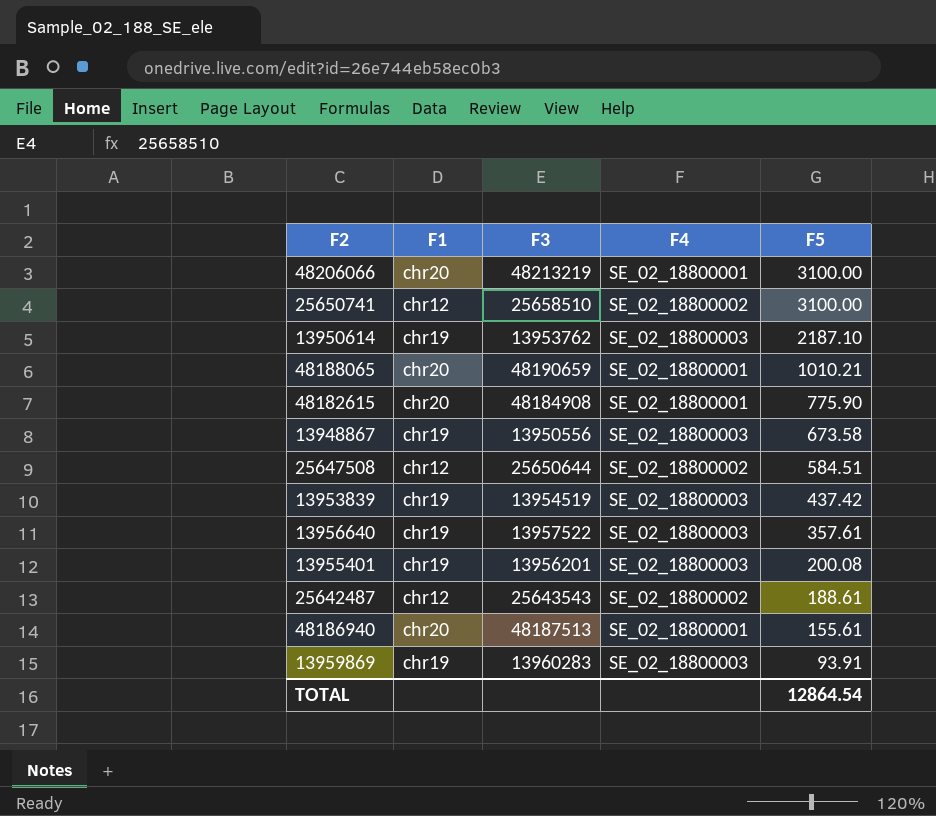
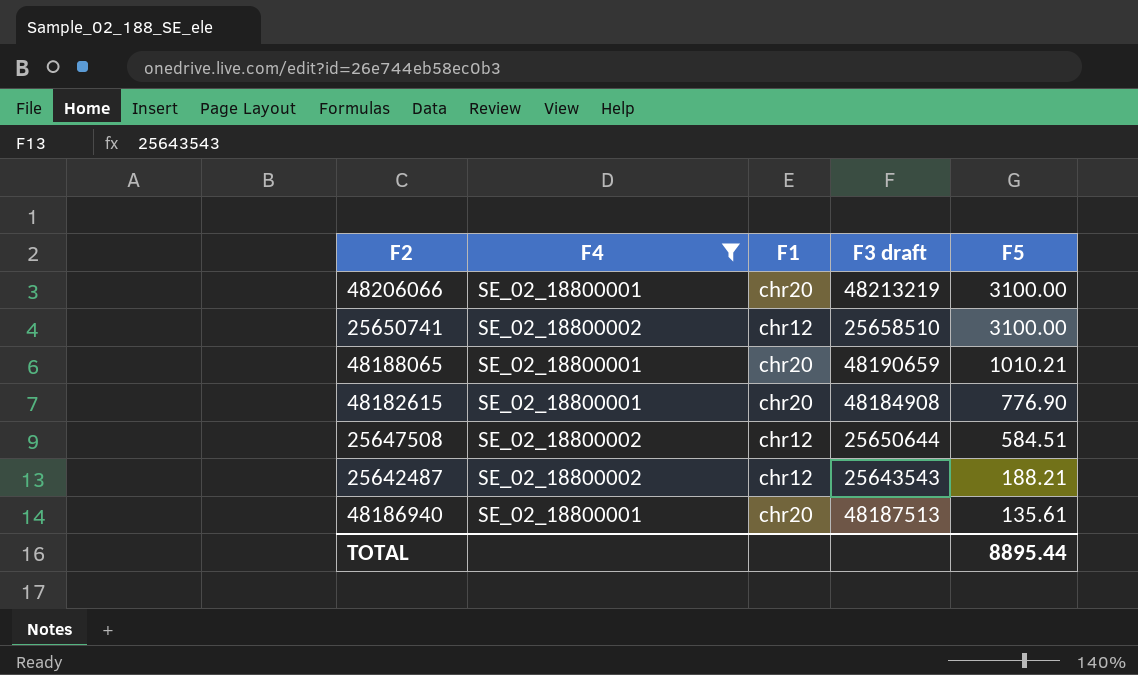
filter: none -> F4 != SE_02_18800003
column F4 | position: 4 -> 2
column name: F3 -> F3 draft
48182615 | F5: 775.90 -> 776.90
25642487 | F5: 188.61 -> 188.21
48186940 | F5: 155.61 -> 135.61
TOTAL | F5: 12864.54 -> 8895.44

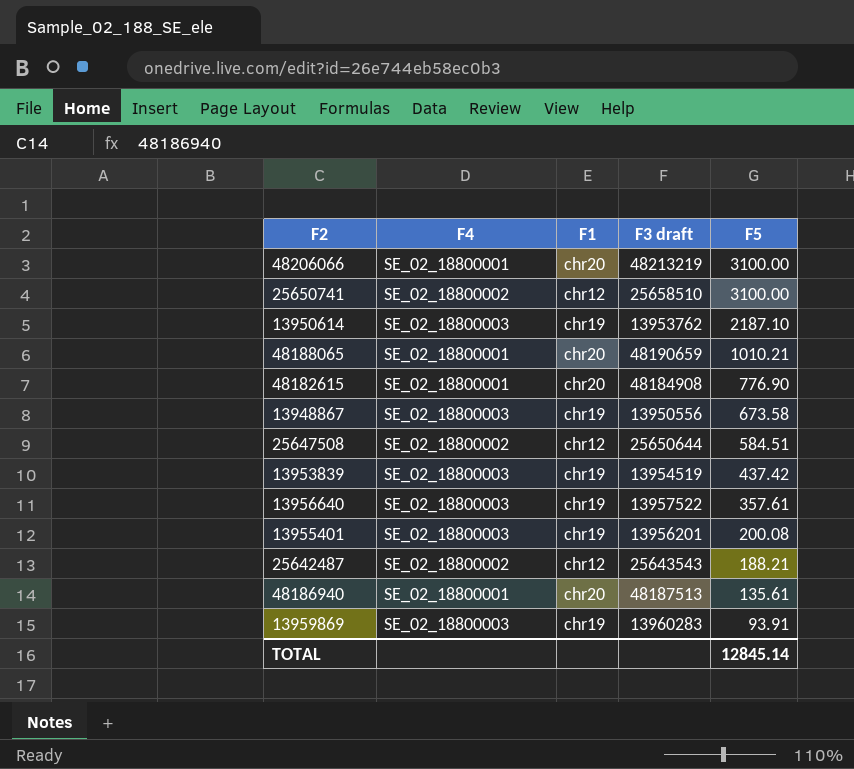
filter: F4 != SE_02_18800003 -> none
TOTAL | F5: 8895.44 -> 12845.14

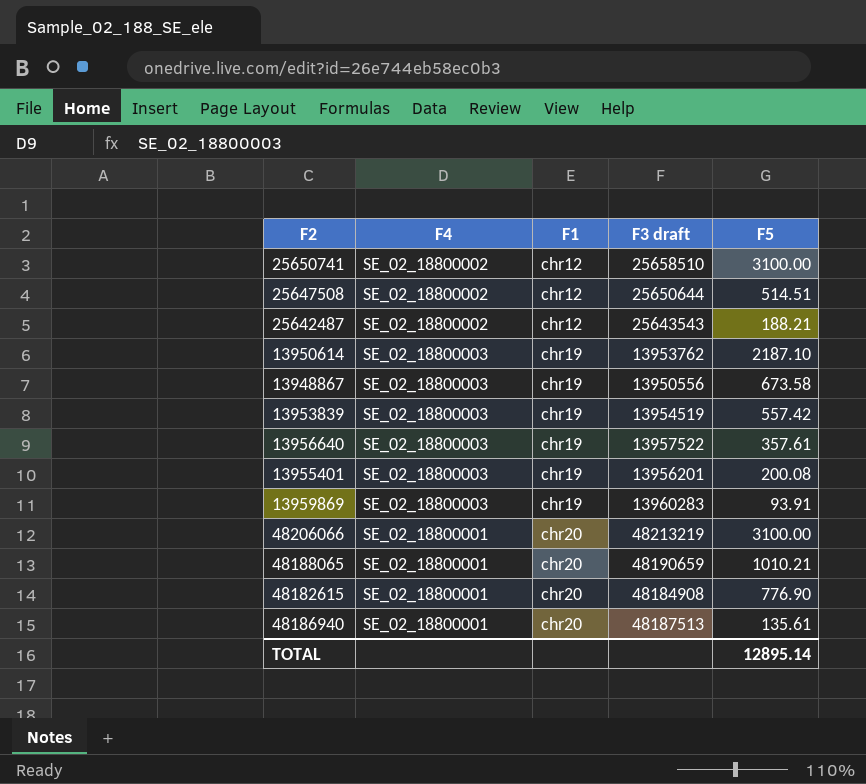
row order: F5 descending -> F1 ascending
25647508 | F5: 584.51 -> 514.51
13953839 | F5: 437.42 -> 557.42
TOTAL | F5: 12845.14 -> 12895.14

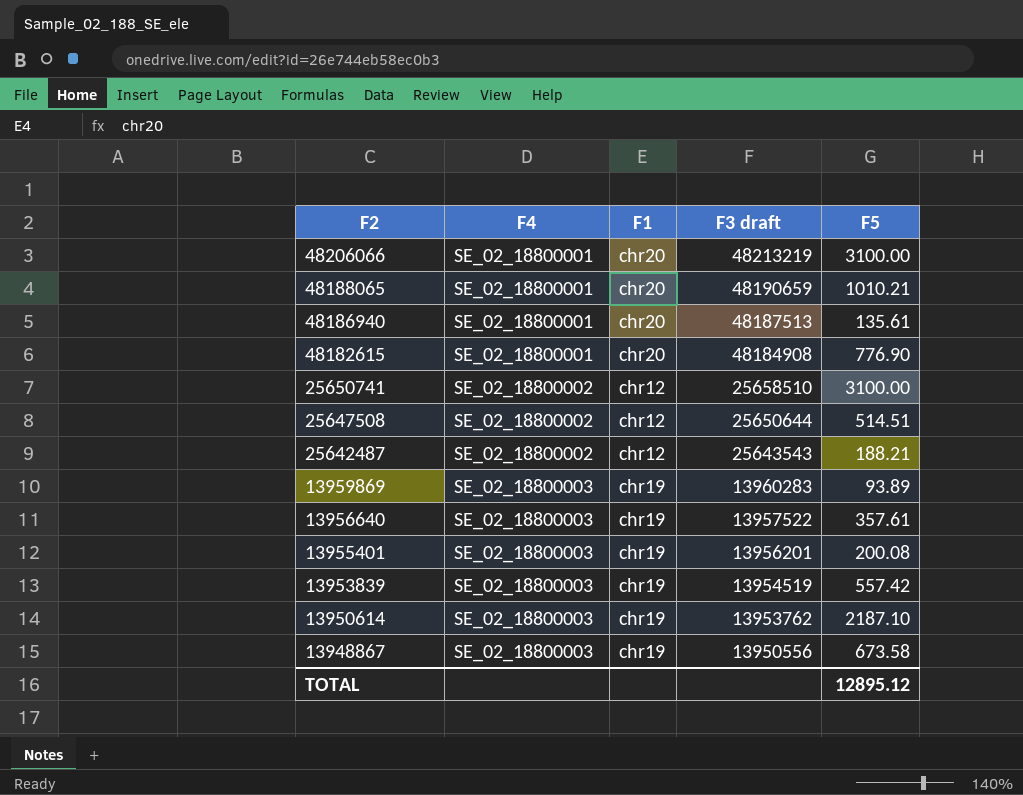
row order: F1 ascending -> F2 descending
13959869 | F5: 93.91 -> 93.89
TOTAL | F5: 12895.14 -> 12895.12

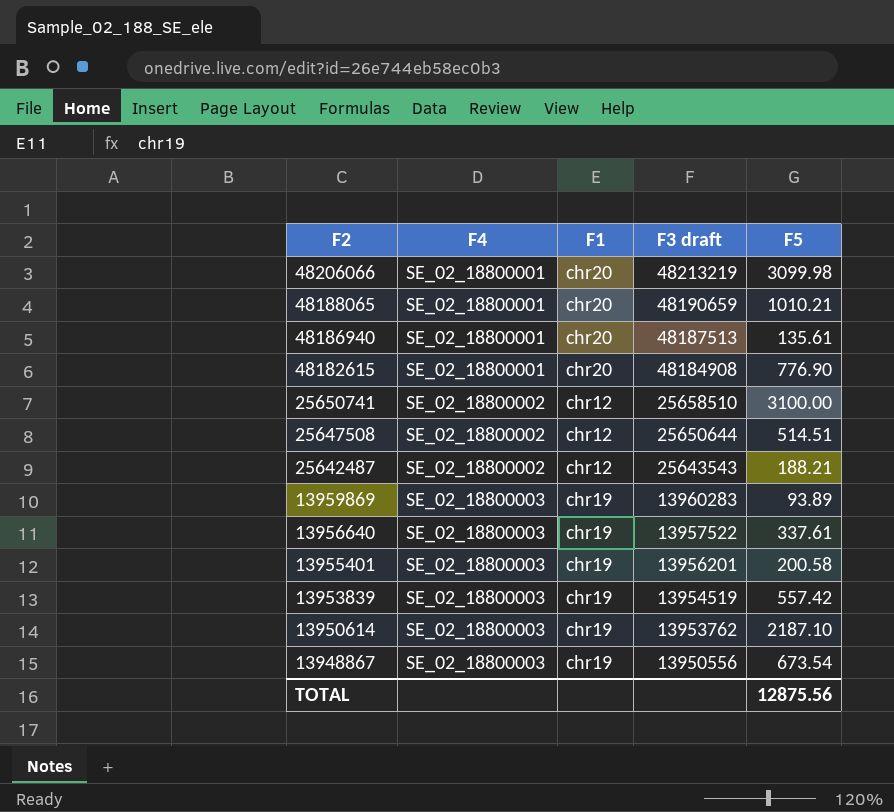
48206066 | F5: 3100.00 -> 3099.98
13956640 | F5: 357.61 -> 337.61
13955401 | F5: 200.08 -> 200.58
13948867 | F5: 673.58 -> 673.54
TOTAL | F5: 12895.12 -> 12875.56

